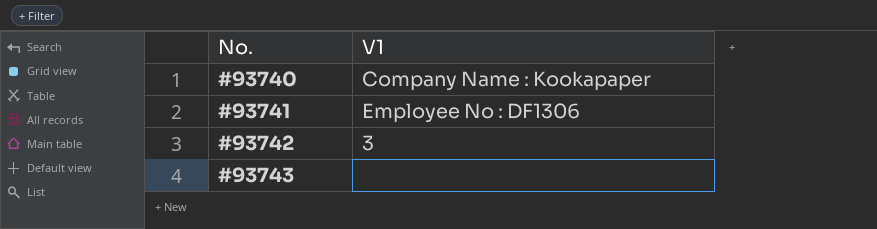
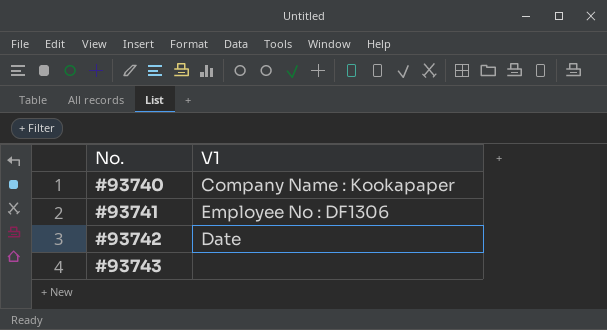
#93742 | V1: 3 -> Date

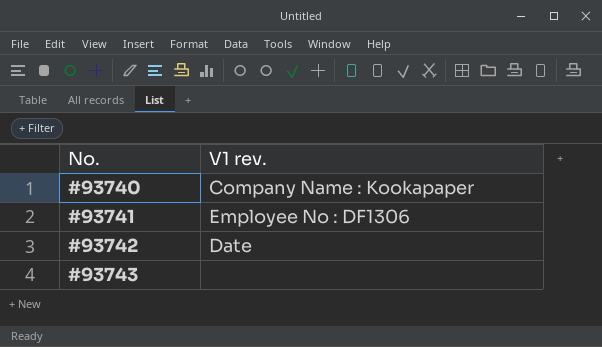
column name: V1 -> V1 rev.

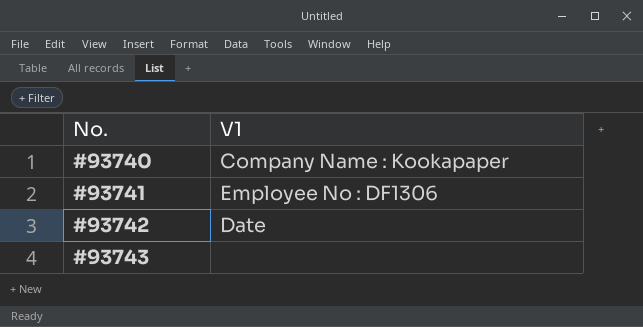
column name: V1 rev. -> V1

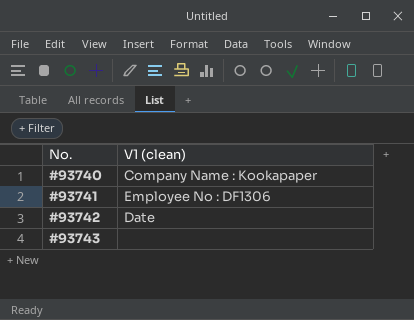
column name: V1 -> V1 (clean)

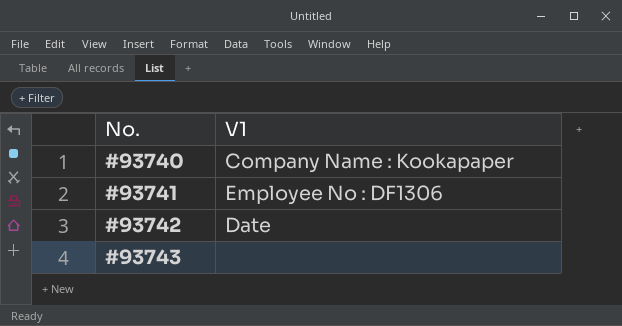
column name: V1 (clean) -> V1

